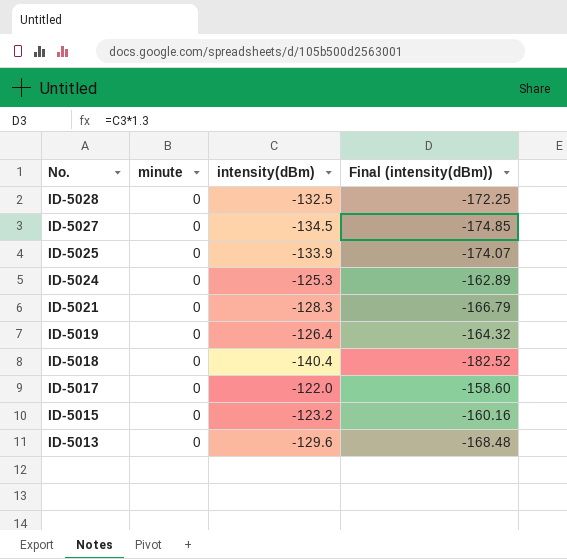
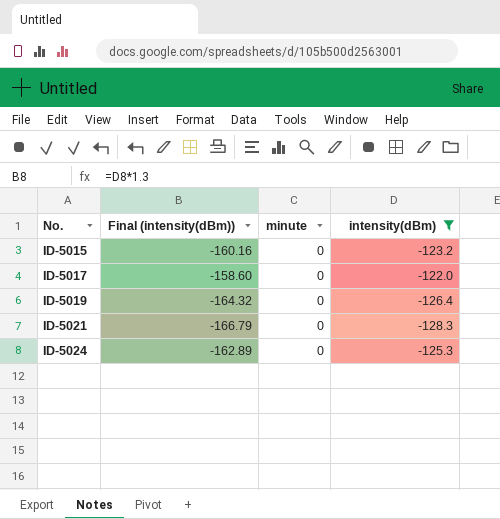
filter: none -> intensity(dBm) >= -128.3
row order: No. descending -> No. ascending
column Final (intensity(dBm)) | position: 4 -> 2

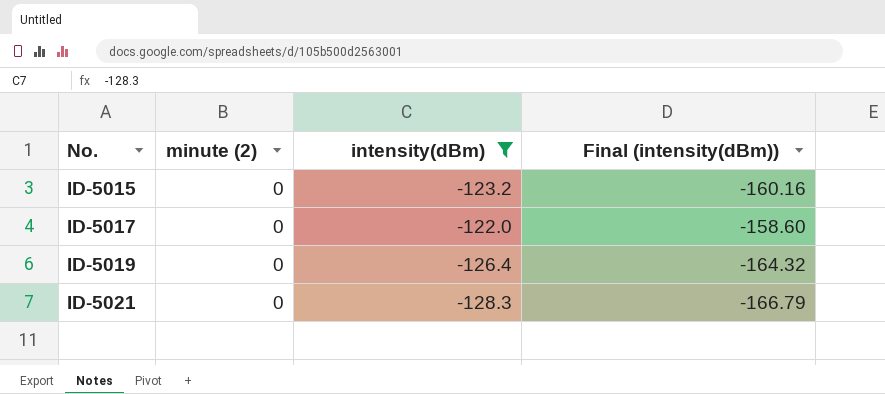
column name: minute -> minute (2)
column Final (intensity(dBm)) | position: 2 -> 4
row ID-5024: -162.89 | 0 | -125.3 -> none

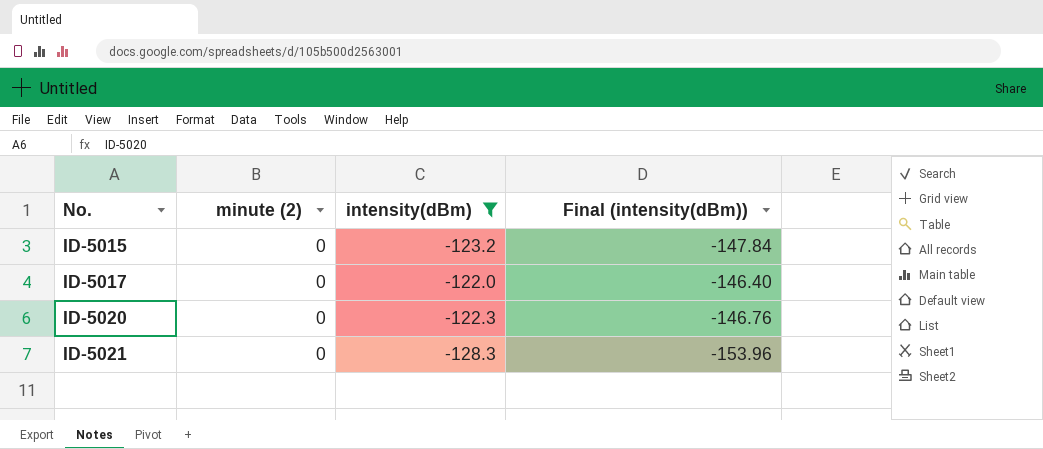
column Final (intensity(dBm)) | formula: [intensity(dBm)] * 1.3 -> [intensity(dBm)] * 1.2
row ID-5019: 0 | -126.4 | -164.32 -> none
row ID-5020: none -> 0 | -122.3 | -146.76

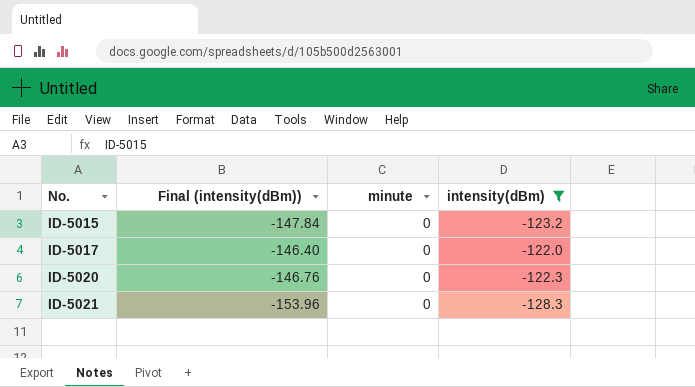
column Final (intensity(dBm)) | position: 4 -> 2
column name: minute (2) -> minute

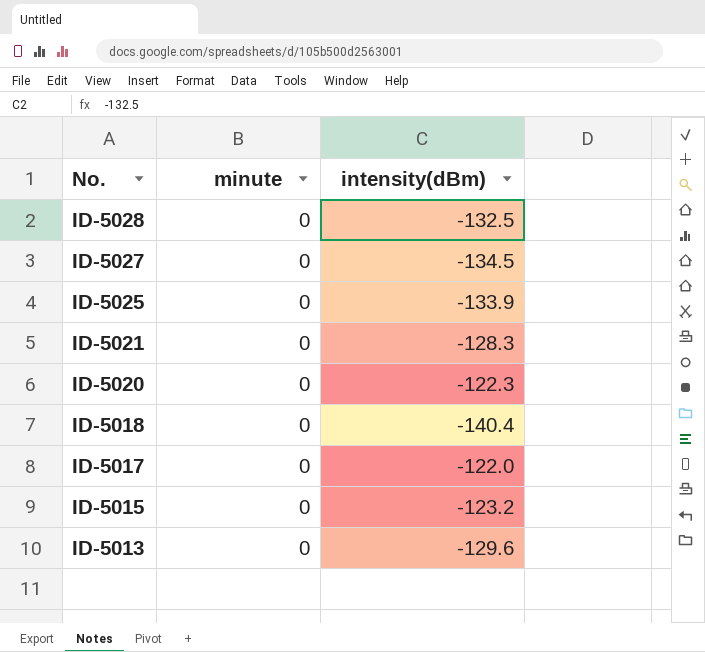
filter: intensity(dBm) >= -128.3 -> none
row order: No. ascending -> No. descending
column Final (intensity(dBm)) | formula: [intensity(dBm)] * 1.2 -> none

